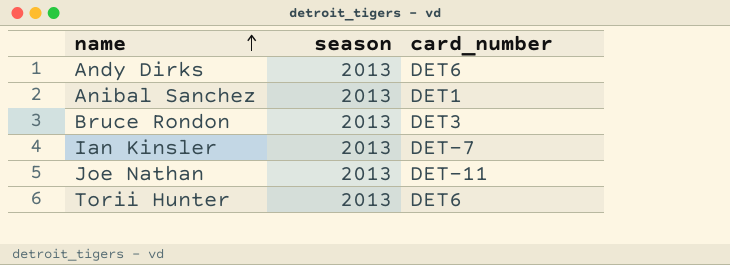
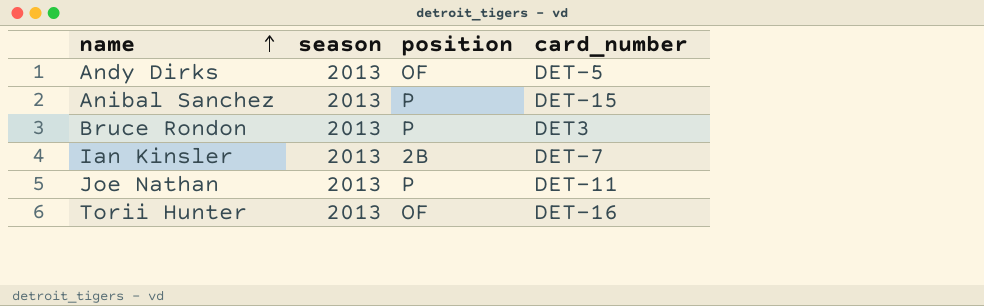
column position | position: none -> 3
Andy Dirks | card_number: DET6 -> DET-5
Anibal Sanchez | card_number: DET1 -> DET-15
Torii Hunter | card_number: DET6 -> DET-16

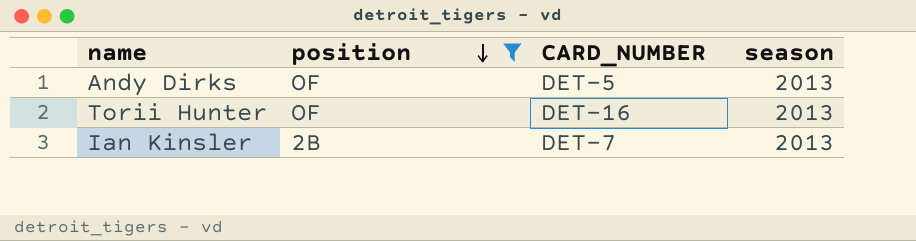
filter: none -> position != P
row order: name ascending -> position descending
column name: card_number -> CARD_NUMBER
column season | position: 2 -> 4

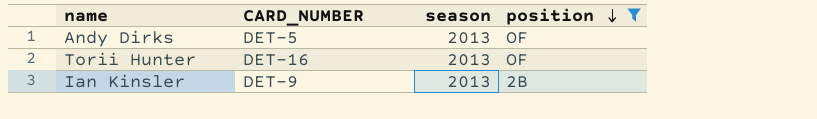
column position | position: 2 -> 4
Ian Kinsler | CARD_NUMBER: DET-7 -> DET-9

